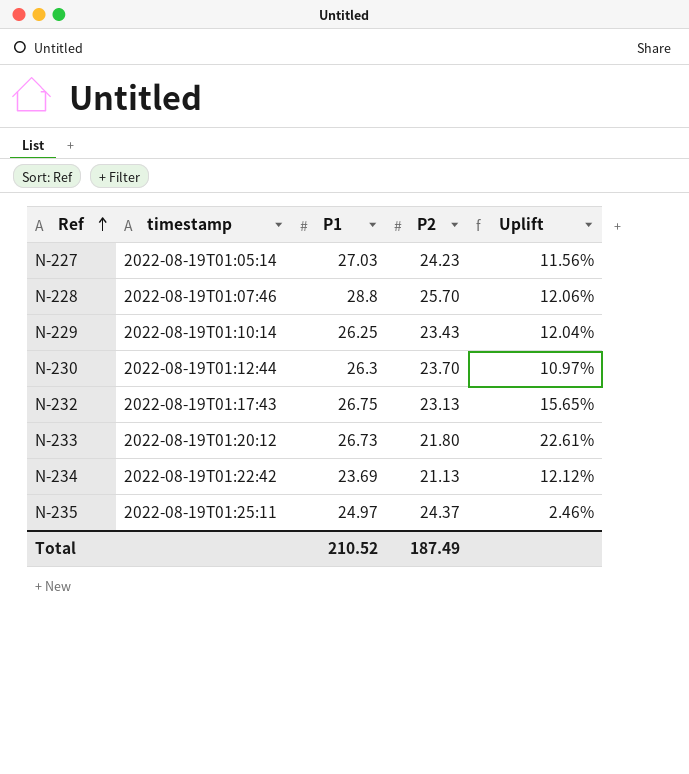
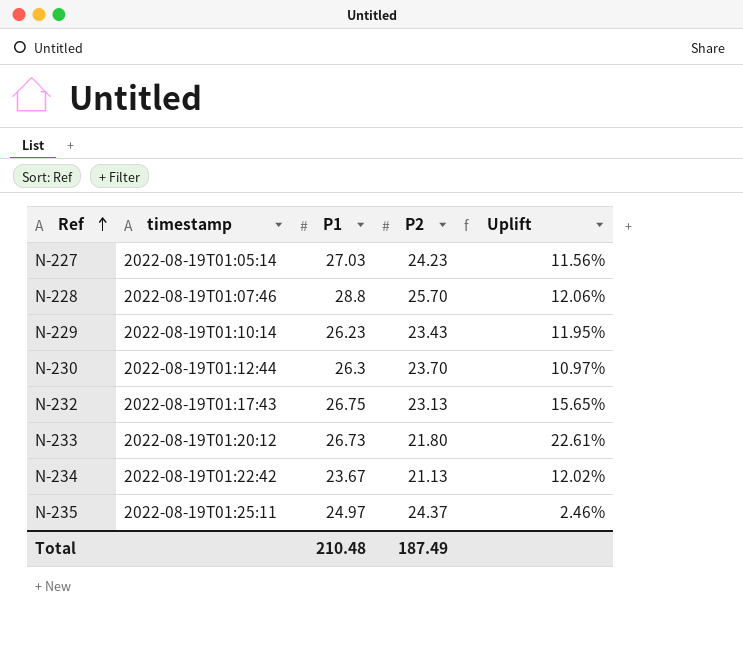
N-229 | P1: 26.25 -> 26.23
N-229 | Uplift: 12.04% -> 11.95%
N-234 | P1: 23.69 -> 23.67
N-234 | Uplift: 12.12% -> 12.02%
Total | P1: 210.52 -> 210.48

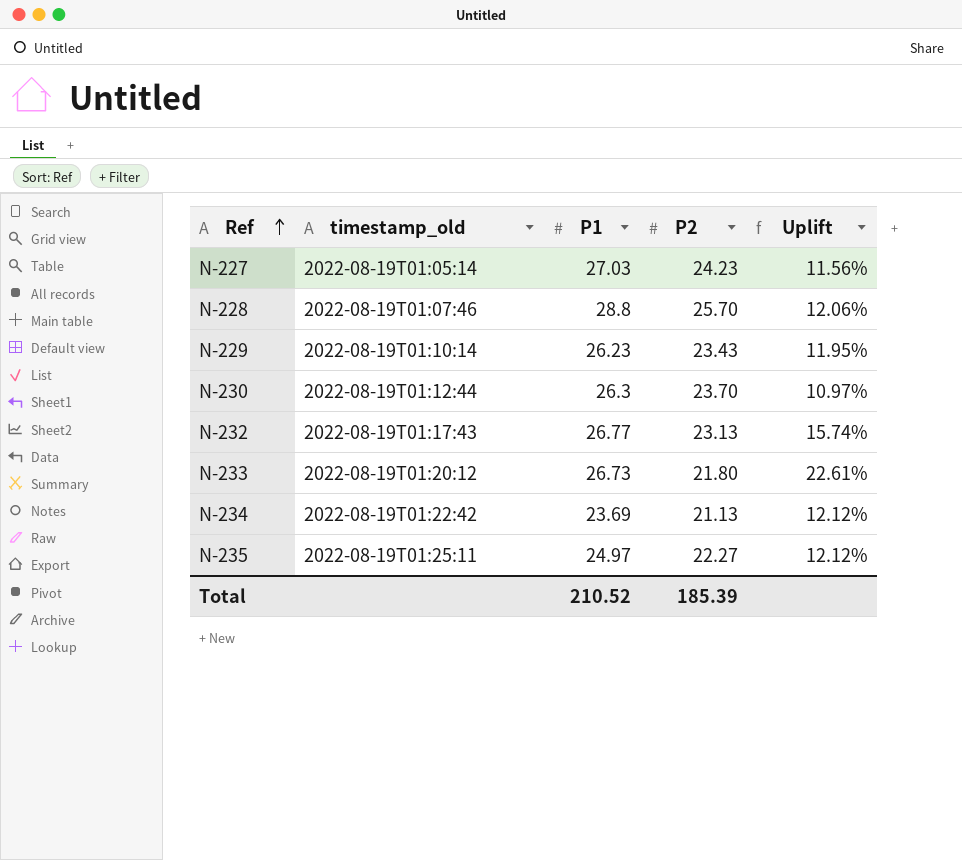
column name: timestamp -> timestamp_old
N-232 | P1: 26.75 -> 26.77
N-232 | Uplift: 15.65% -> 15.74%
N-234 | P1: 23.67 -> 23.69
N-234 | Uplift: 12.02% -> 12.12%
N-235 | P2: 24.37 -> 22.27
N-235 | Uplift: 2.46% -> 12.12%
Total | P1: 210.48 -> 210.52
Total | P2: 187.49 -> 185.39

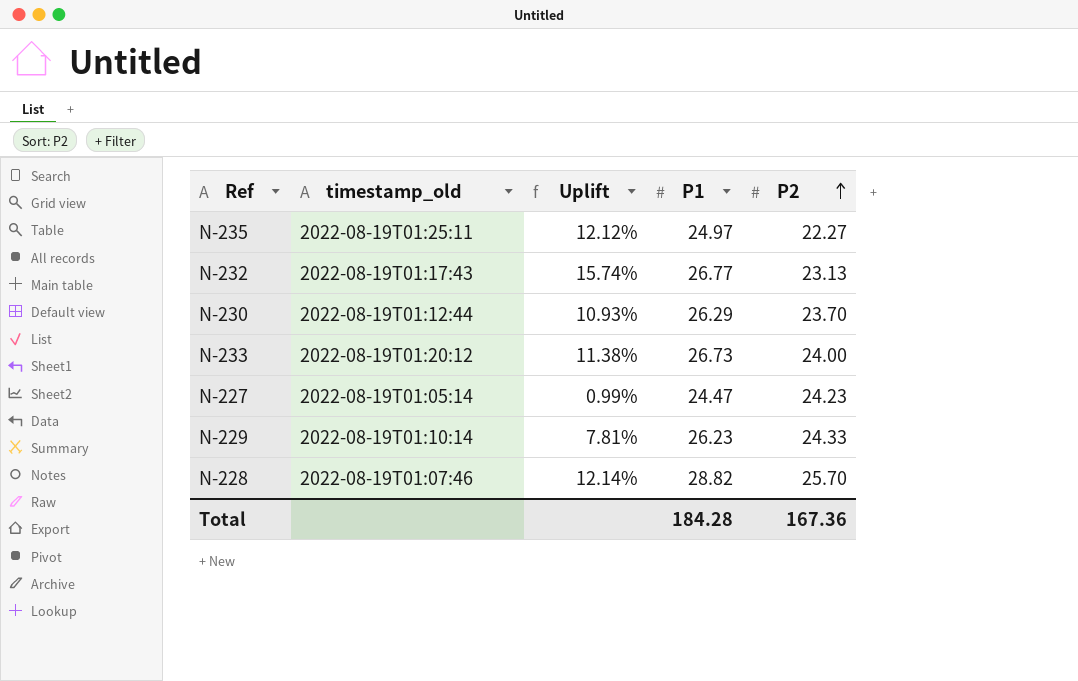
row order: Ref ascending -> P2 ascending
column Uplift | position: 5 -> 3
row N-234: 2022-08-19T01:22:42 | 23.69 | 21.13 | 12.12% -> none
N-230 | Uplift: 10.97% -> 10.93%
N-230 | P1: 26.3 -> 26.29
N-233 | Uplift: 22.61% -> 11.38%
N-233 | P2: 21.80 -> 24.00
N-227 | Uplift: 11.56% -> 0.99%
N-227 | P1: 27.03 -> 24.47
N-229 | Uplift: 11.95% -> 7.81%
N-229 | P2: 23.43 -> 24.33
N-228 | Uplift: 12.06% -> 12.14%
N-228 | P1: 28.8 -> 28.82
Total | P1: 210.52 -> 184.28
Total | P2: 185.39 -> 167.36

